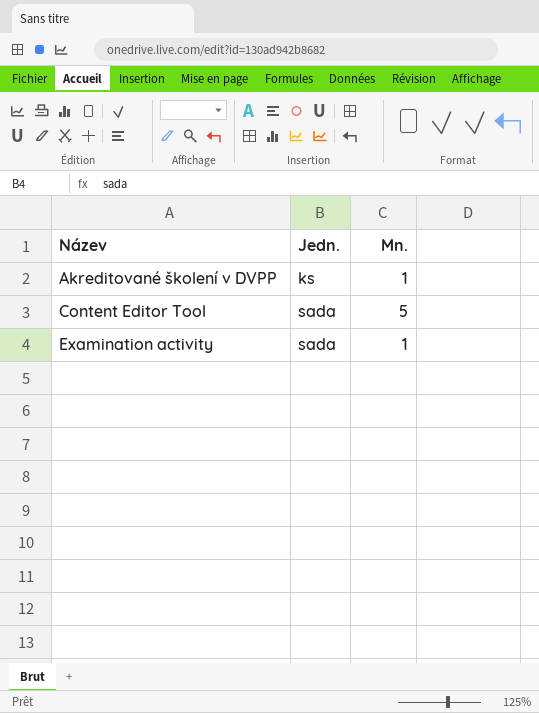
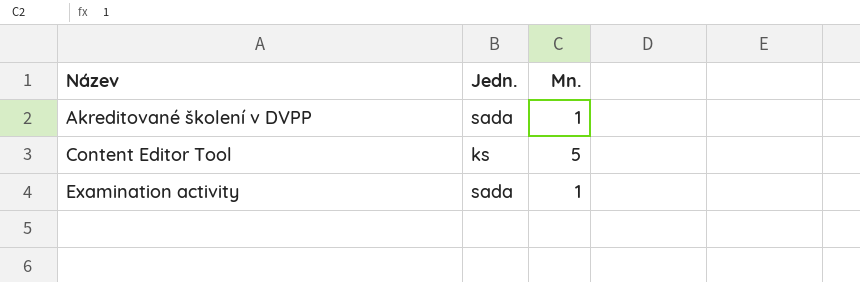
Akreditované školení v DVPP | Jedn.: ks -> sada
Content Editor Tool | Jedn.: sada -> ks

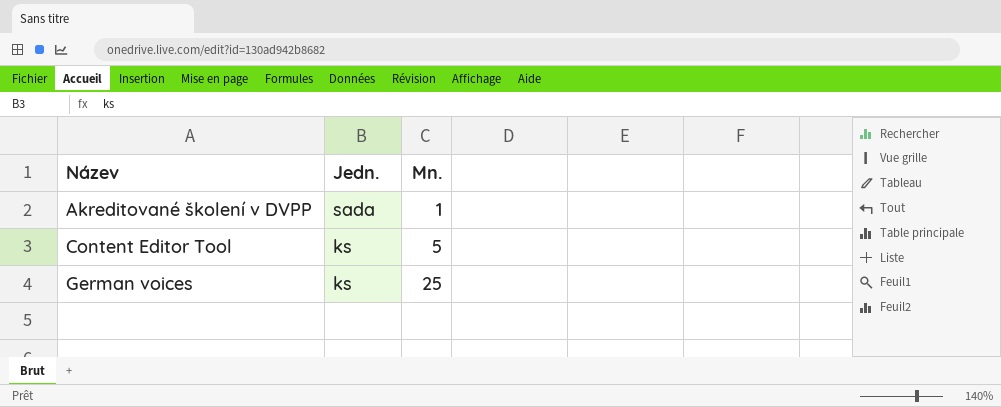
row Examination activity: sada | 1 -> none
row German voices: none -> ks | 25

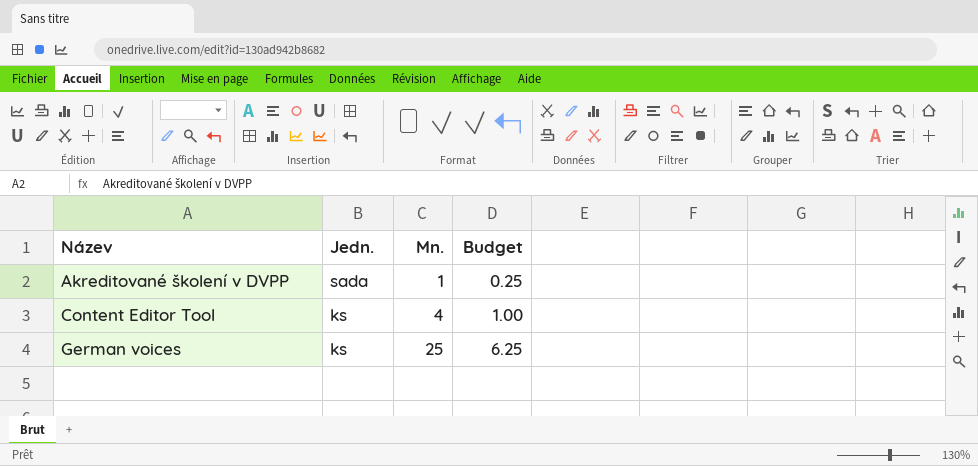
column Budget | formula: none -> [Mn.] * 0.25
Content Editor Tool | Mn.: 5 -> 4

